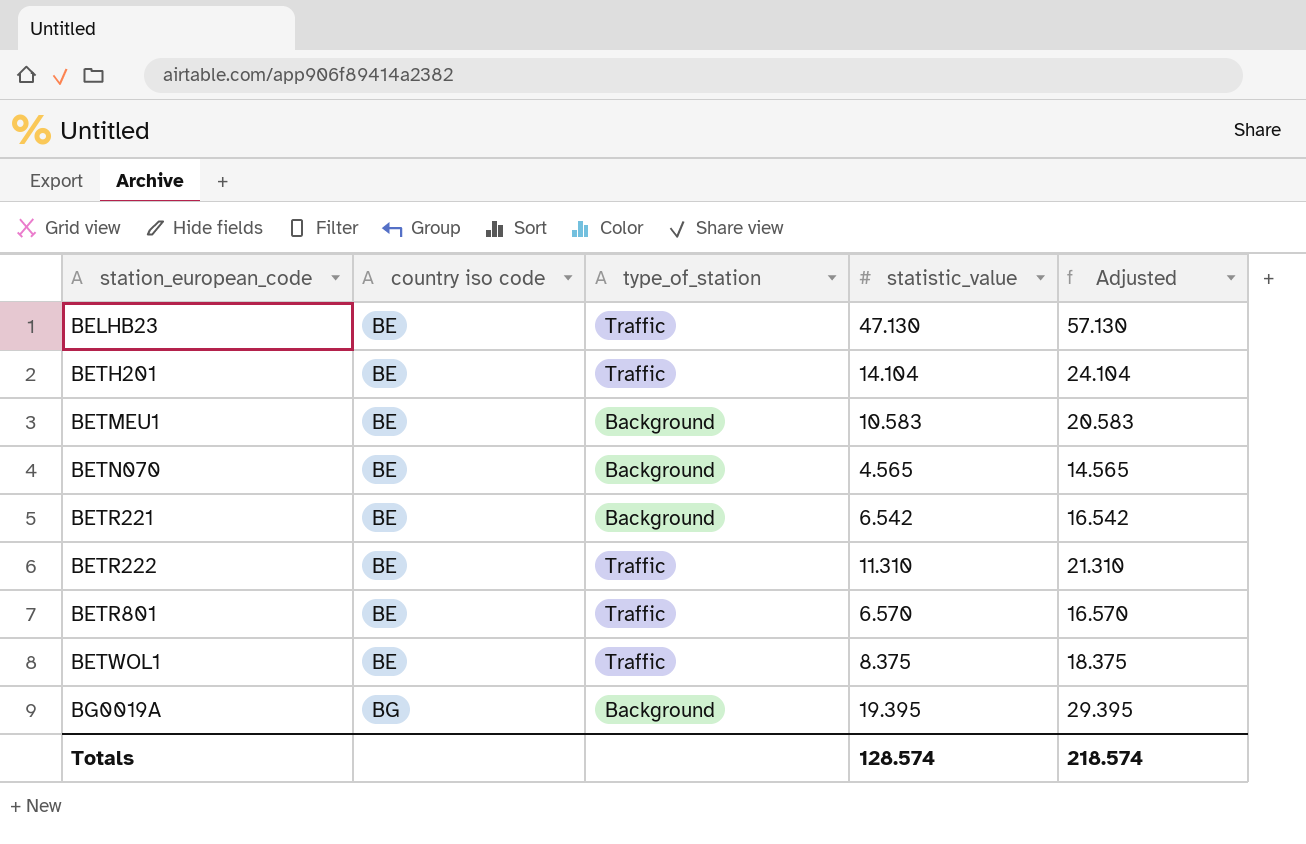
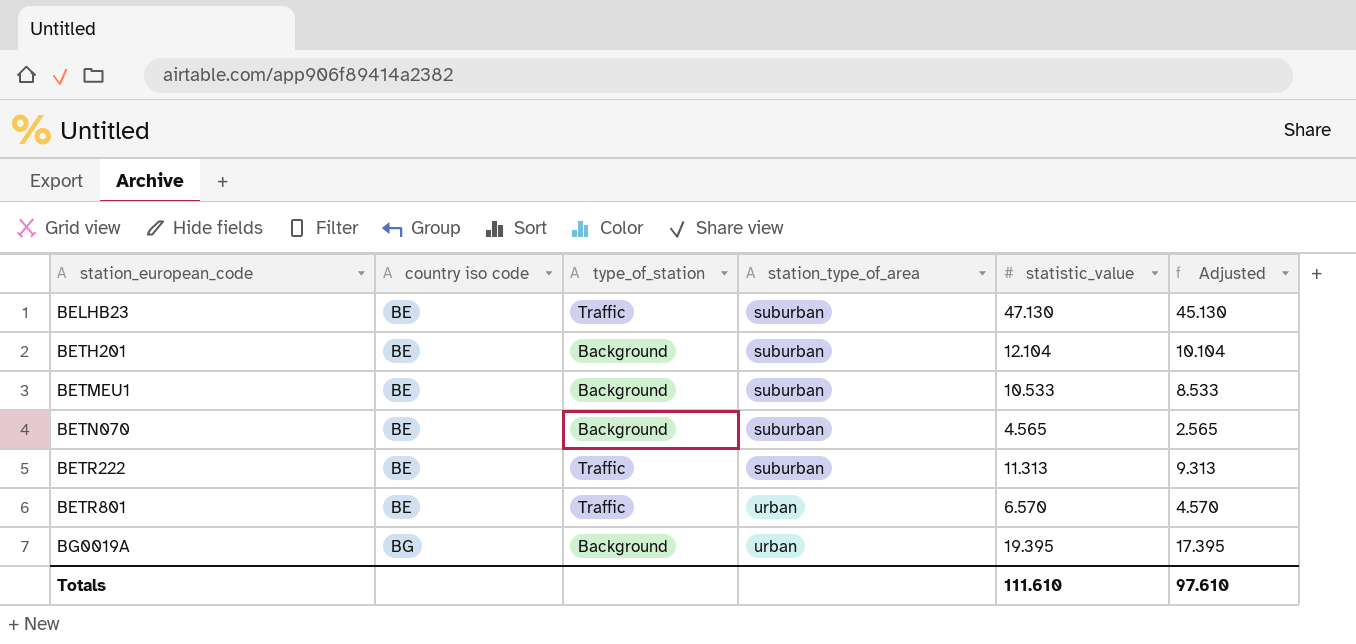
column station_type_of_area | position: none -> 4
column Adjusted | formula: [statistic_value] + 10 -> [statistic_value] - 2
row BETR221: BE | Background | 6.542 | 16.542 -> none
row BETWOL1: BE | Traffic | 8.375 | 18.375 -> none
BETH201 | type_of_station: Traffic -> Background
BETH201 | statistic_value: 14.104 -> 12.104
BETMEU1 | statistic_value: 10.583 -> 10.533
BETR222 | statistic_value: 11.310 -> 11.313
Totals | statistic_value: 128.574 -> 111.610
Totals | Adjusted: 218.574 -> 97.610

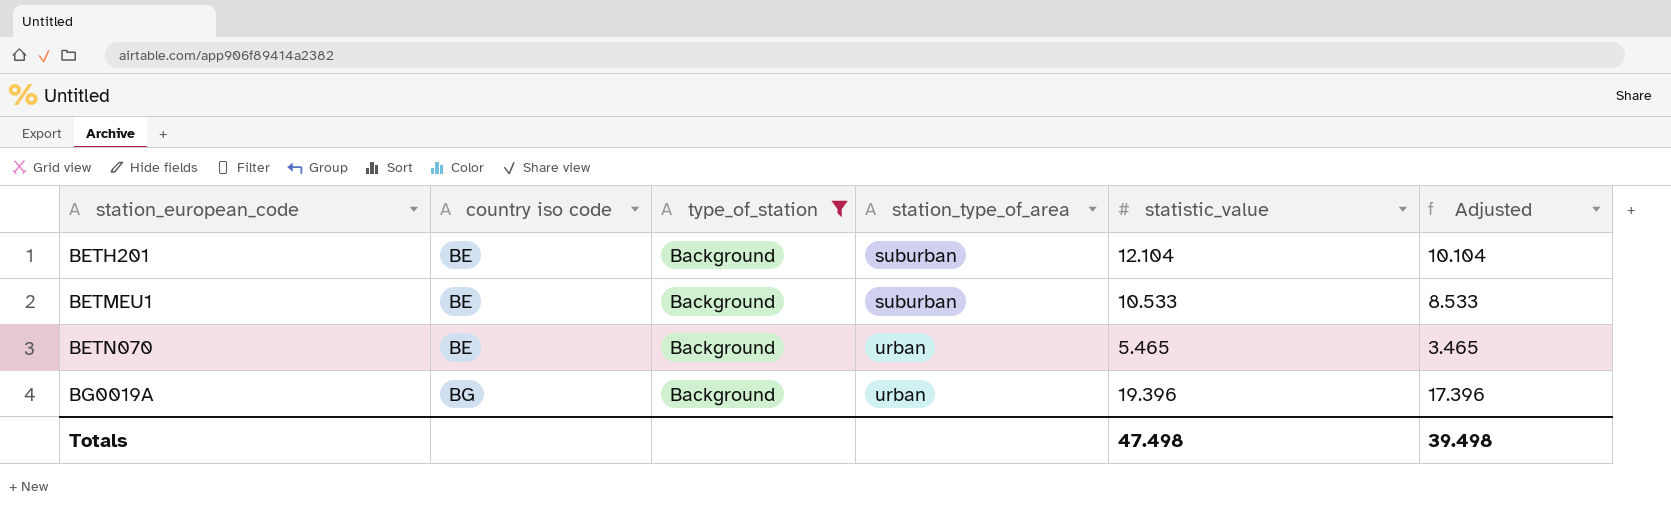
filter: none -> type_of_station = Background
BETN070 | station_type_of_area: suburban -> urban
BETN070 | statistic_value: 4.565 -> 5.465
BETN070 | Adjusted: 2.565 -> 3.465
BG0019A | statistic_value: 19.395 -> 19.396
BG0019A | Adjusted: 17.395 -> 17.396
Totals | statistic_value: 111.610 -> 47.498
Totals | Adjusted: 97.610 -> 39.498

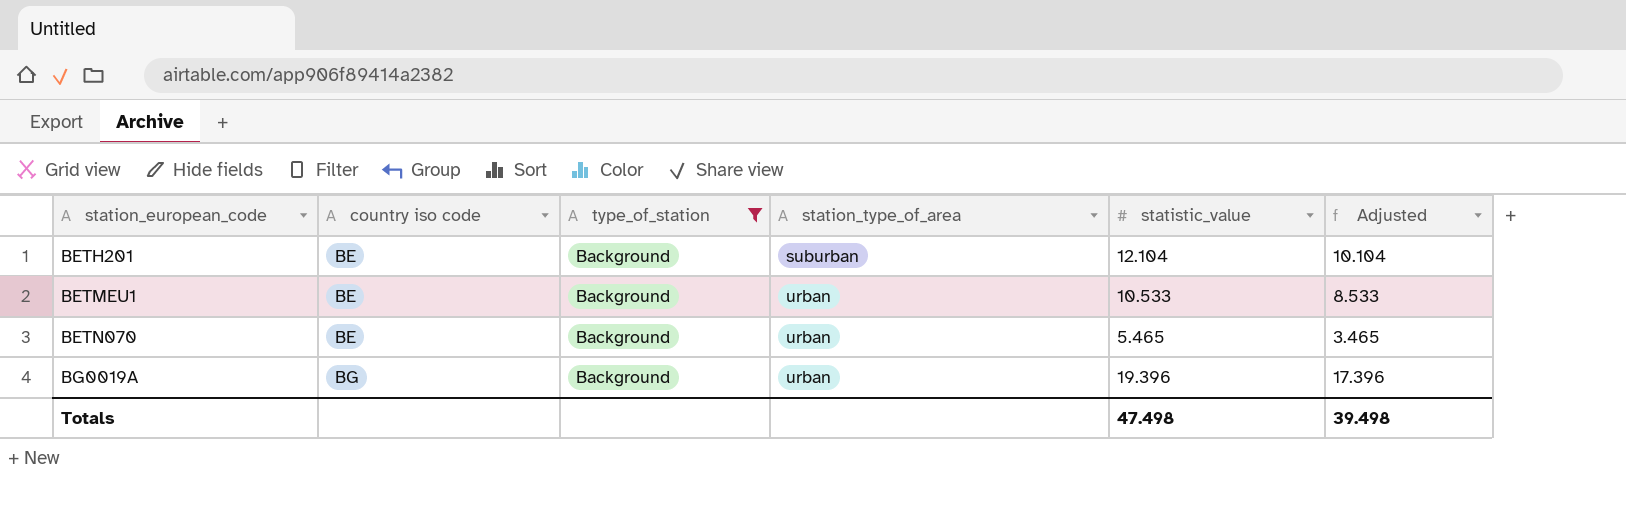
BETMEU1 | station_type_of_area: suburban -> urban

